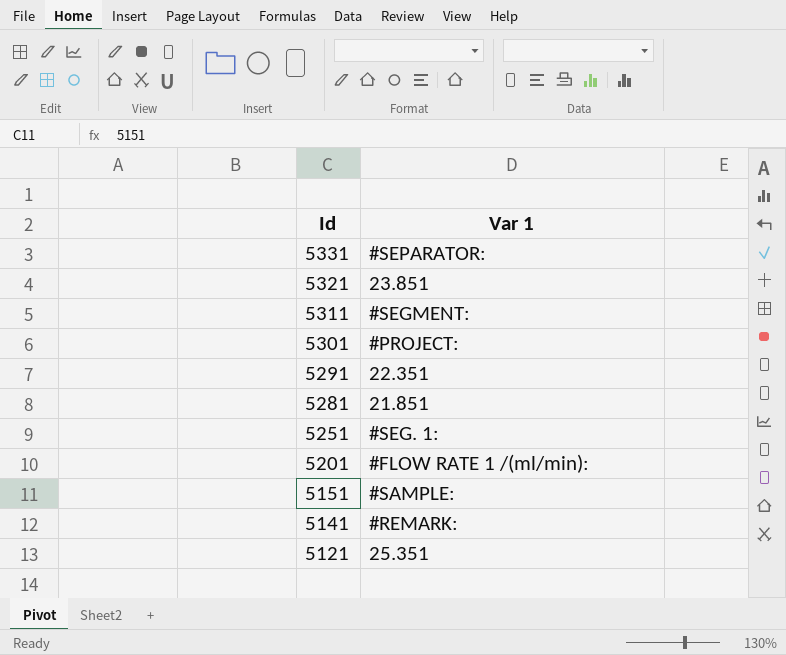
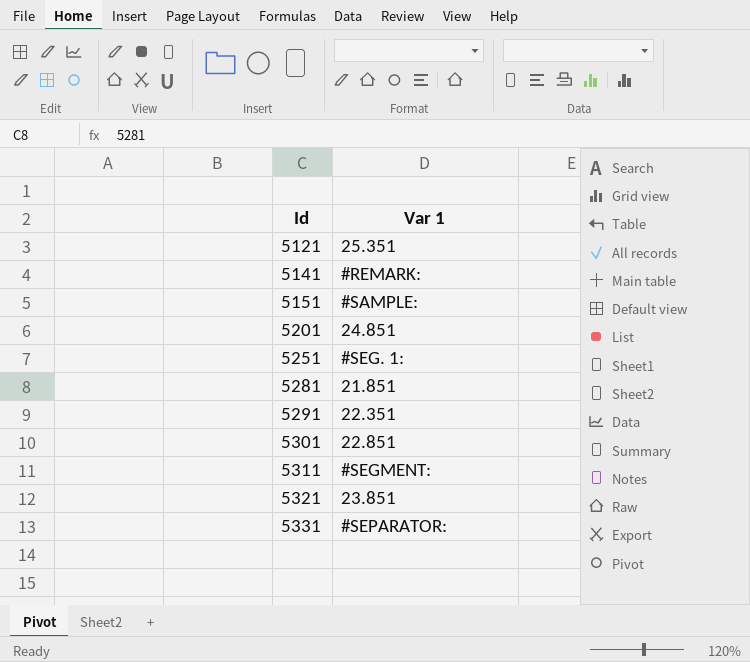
row order: Id descending -> Id ascending
5201 | Var 1: #FLOW RATE 1 /(ml/min): -> 24.851
5301 | Var 1: #PROJECT: -> 22.851

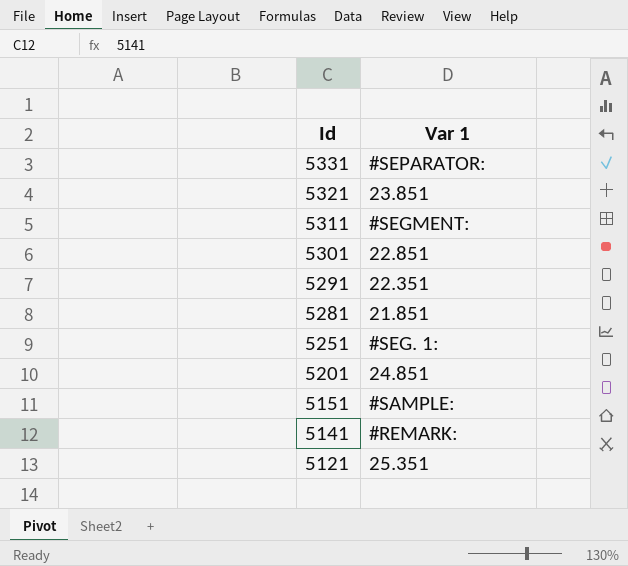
row order: Id ascending -> Id descending

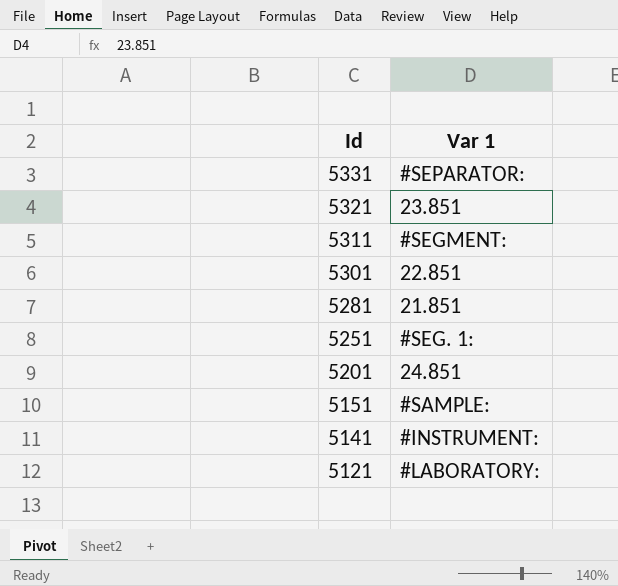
row 5291: 22.351 -> none
5141 | Var 1: #REMARK: -> #INSTRUMENT:
5121 | Var 1: 25.351 -> #LABORATORY:

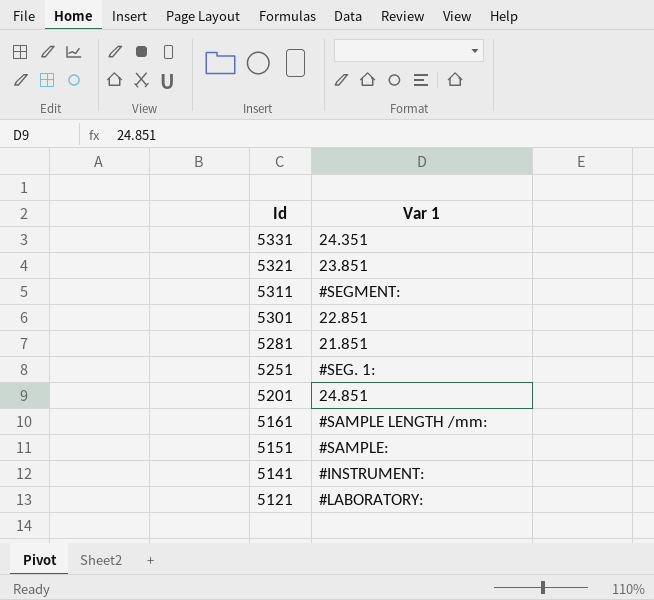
5331 | Var 1: #SEPARATOR: -> 24.351
row 5161: none -> #SAMPLE LENGTH /mm:

